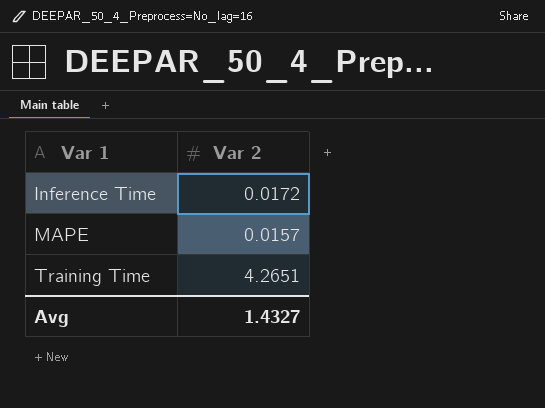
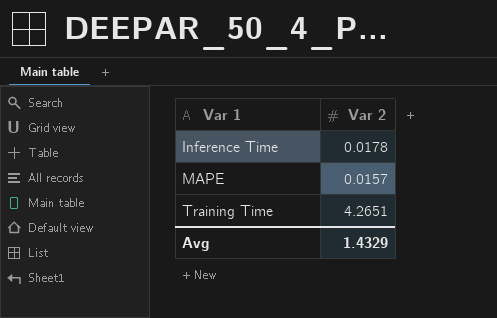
Inference Time | Var 2: 0.0172 -> 0.0178
Avg | Var 2: 1.4327 -> 1.4329

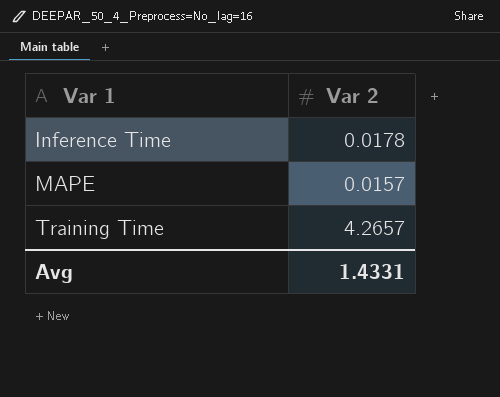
Training Time | Var 2: 4.2651 -> 4.2657
Avg | Var 2: 1.4329 -> 1.4331

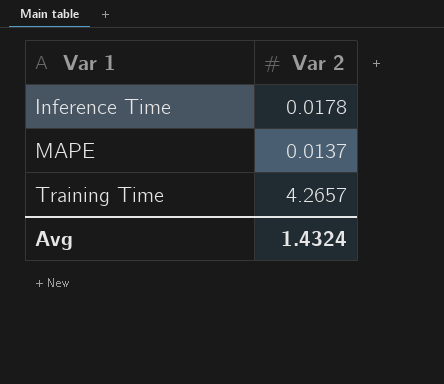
MAPE | Var 2: 0.0157 -> 0.0137
Avg | Var 2: 1.4331 -> 1.4324

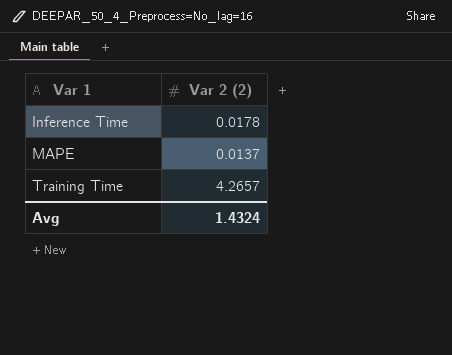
column name: Var 2 -> Var 2 (2)

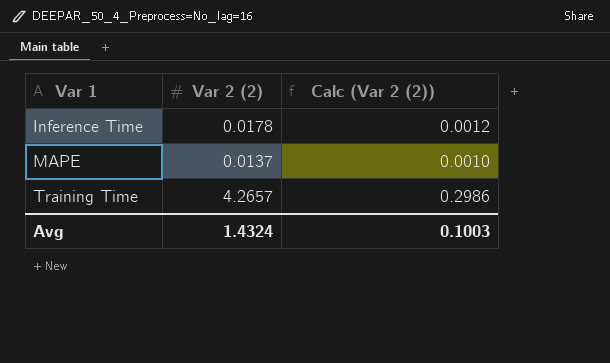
column Calc (Var 2 (2)) | formula: none -> [Var 2 (2)] * 0.07

